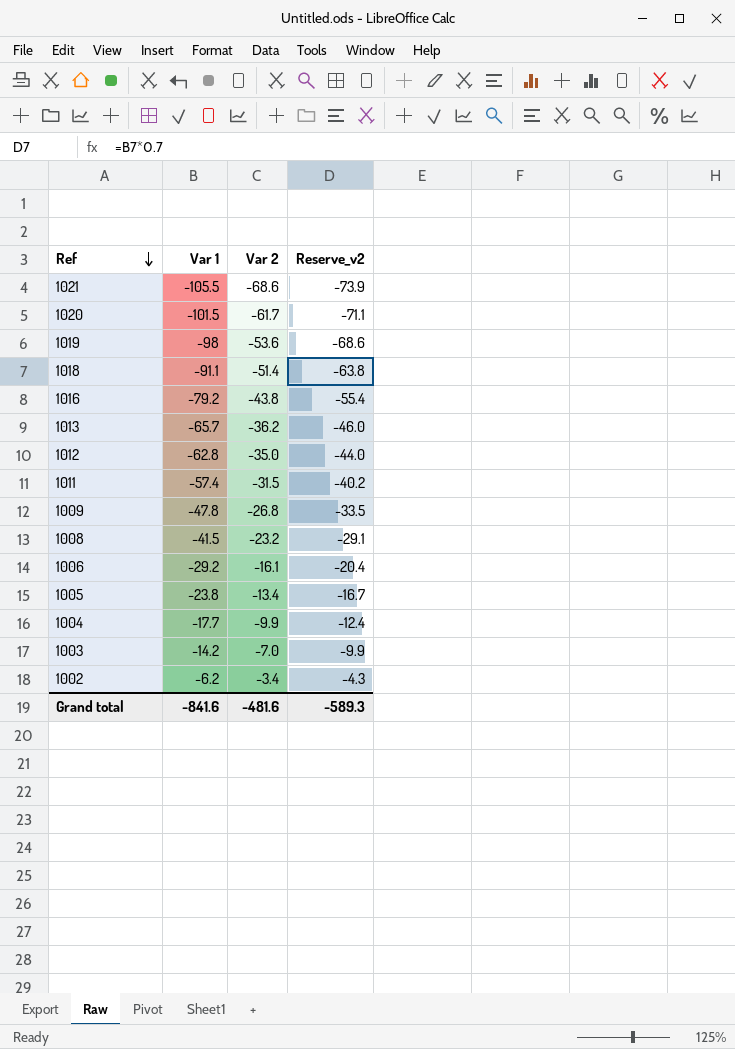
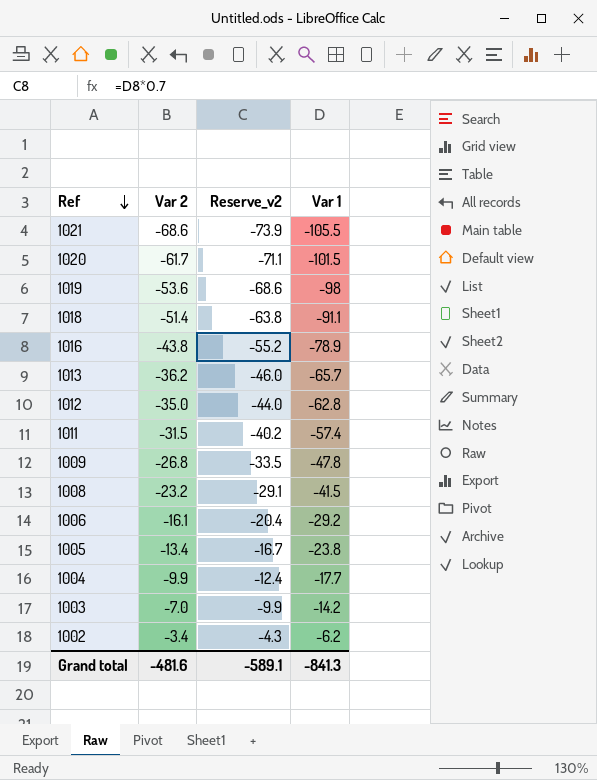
column Var 1 | position: 2 -> 4
1016 | Reserve_v2: -55.4 -> -55.2
1016 | Var 1: -79.2 -> -78.9
Grand total | Reserve_v2: -589.3 -> -589.1
Grand total | Var 1: -841.6 -> -841.3

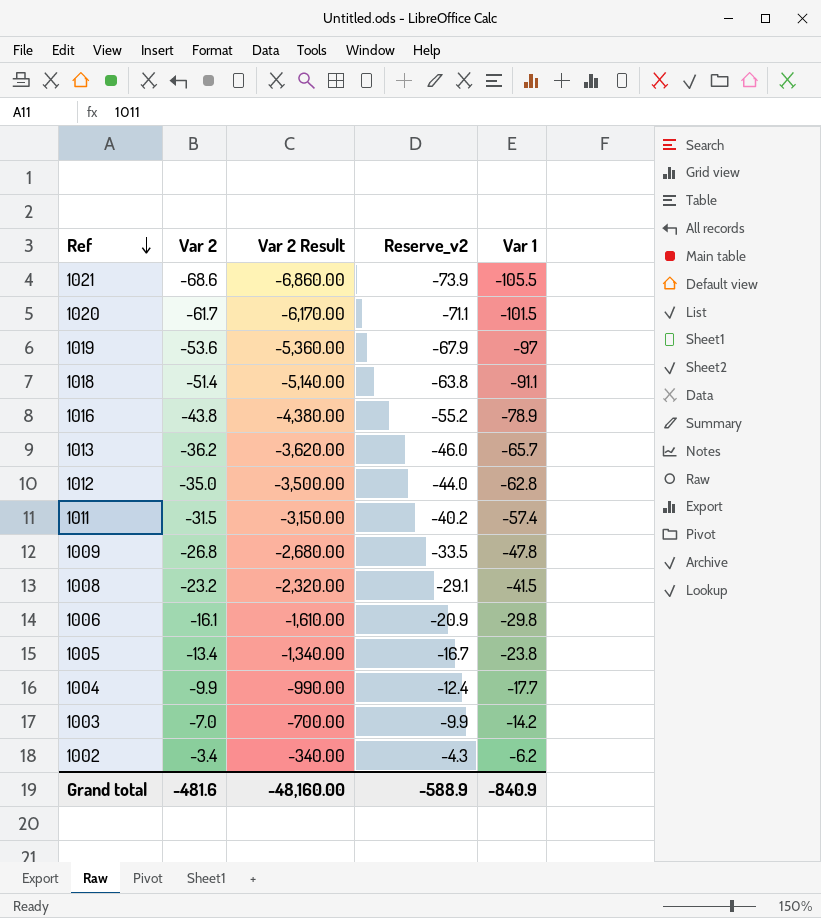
column Var 2 Result | formula: none -> [Var 2] * 100
1019 | Reserve_v2: -68.6 -> -67.9
1019 | Var 1: -98 -> -97
1006 | Reserve_v2: -20.4 -> -20.9
1006 | Var 1: -29.2 -> -29.8
Grand total | Reserve_v2: -589.1 -> -588.9
Grand total | Var 1: -841.3 -> -840.9

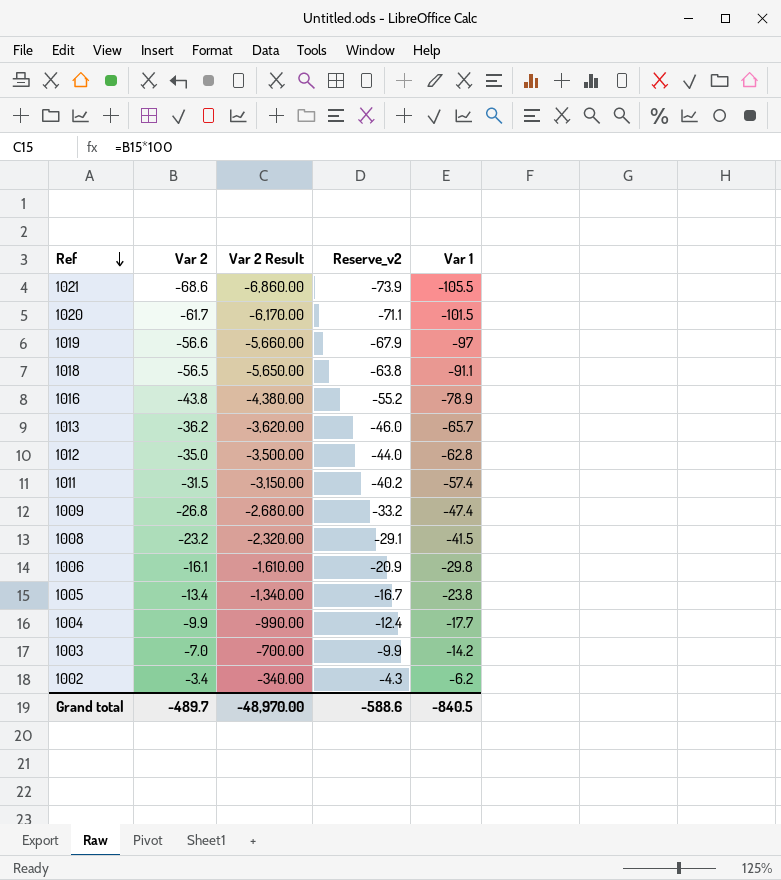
1019 | Var 2: -53.6 -> -56.6
1019 | Var 2 Result: -5,360.00 -> -5,660.00
1018 | Var 2: -51.4 -> -56.5
1018 | Var 2 Result: -5,140.00 -> -5,650.00
1009 | Reserve_v2: -33.5 -> -33.2
1009 | Var 1: -47.8 -> -47.4
Grand total | Var 2: -481.6 -> -489.7
Grand total | Var 2 Result: -48,160.00 -> -48,970.00
Grand total | Reserve_v2: -588.9 -> -588.6
Grand total | Var 1: -840.9 -> -840.5

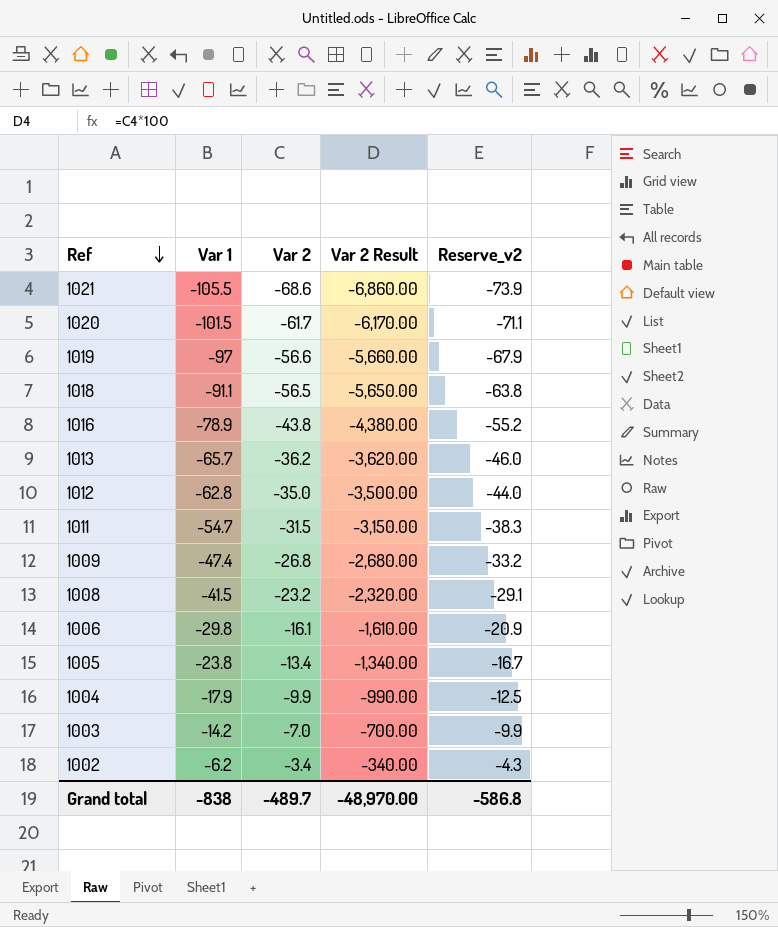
column Var 1 | position: 5 -> 2
1011 | Var 1: -57.4 -> -54.7
1011 | Reserve_v2: -40.2 -> -38.3
1004 | Var 1: -17.7 -> -17.9
1004 | Reserve_v2: -12.4 -> -12.5
Grand total | Var 1: -840.5 -> -838
Grand total | Reserve_v2: -588.6 -> -586.8

